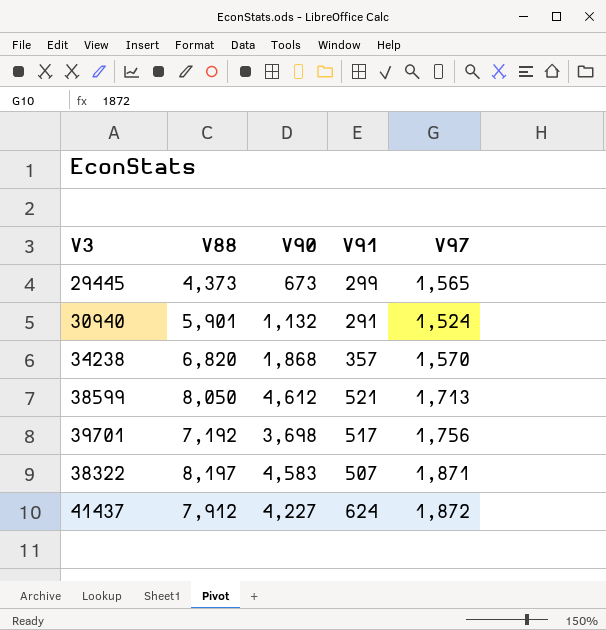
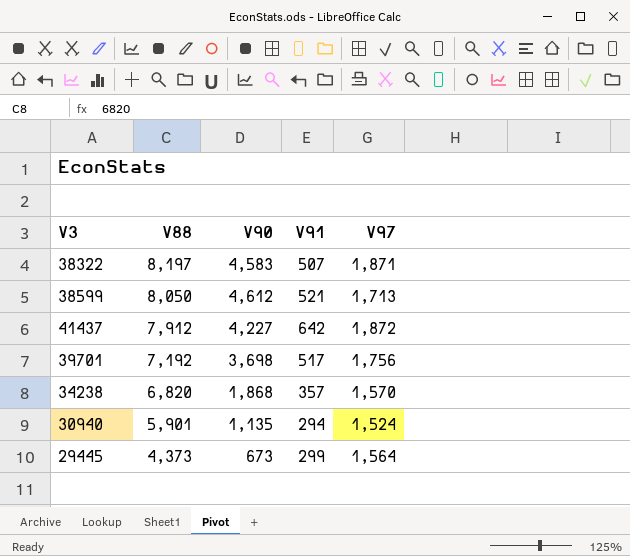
row order: none -> V88 descending
41437 | V91: 624 -> 642
30940 | V90: 1,132 -> 1,135
30940 | V91: 291 -> 294
29445 | V97: 1,565 -> 1,564

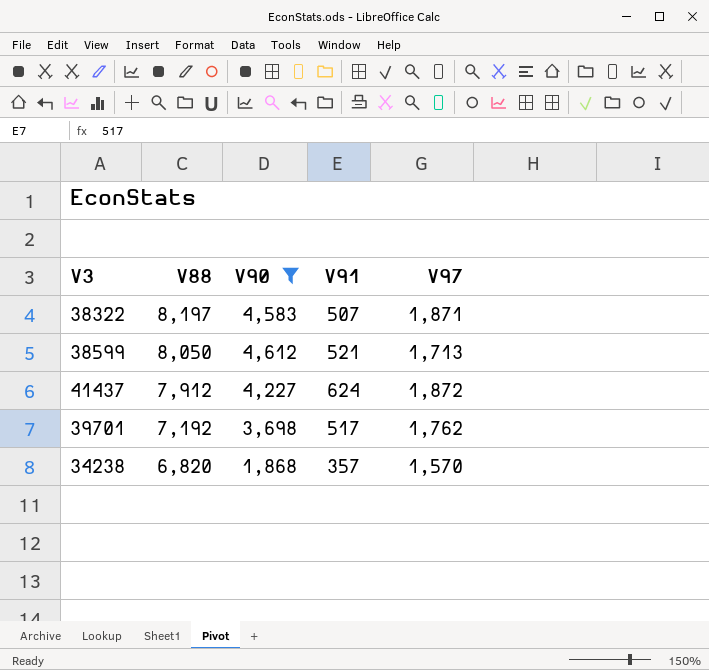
filter: none -> V90 >= 1,868
41437 | V91: 642 -> 624
39701 | V97: 1,756 -> 1,762

